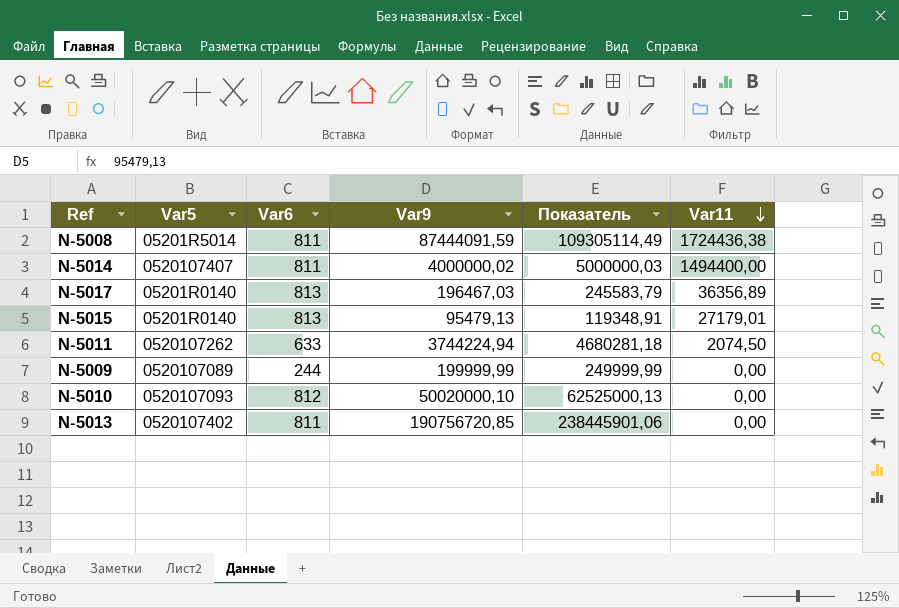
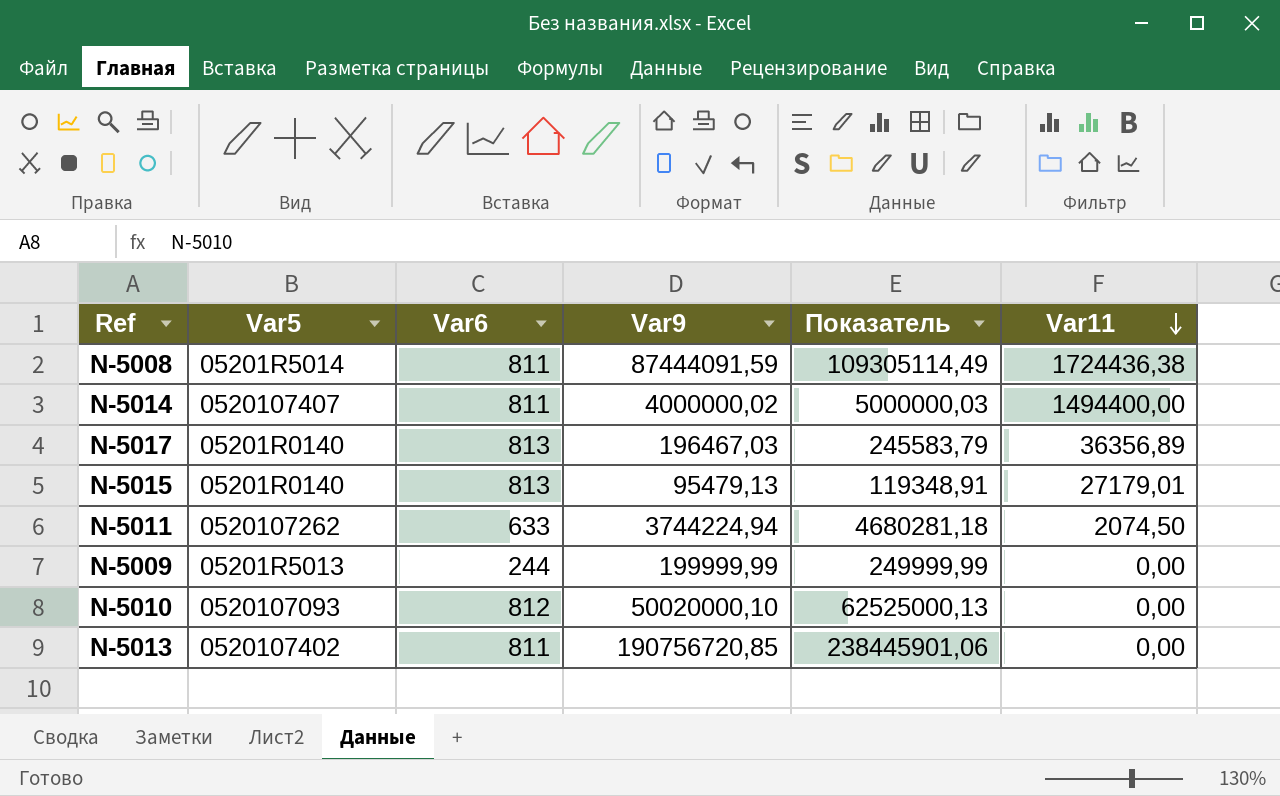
N-5009 | Var5: 0520107089 -> 05201R5013

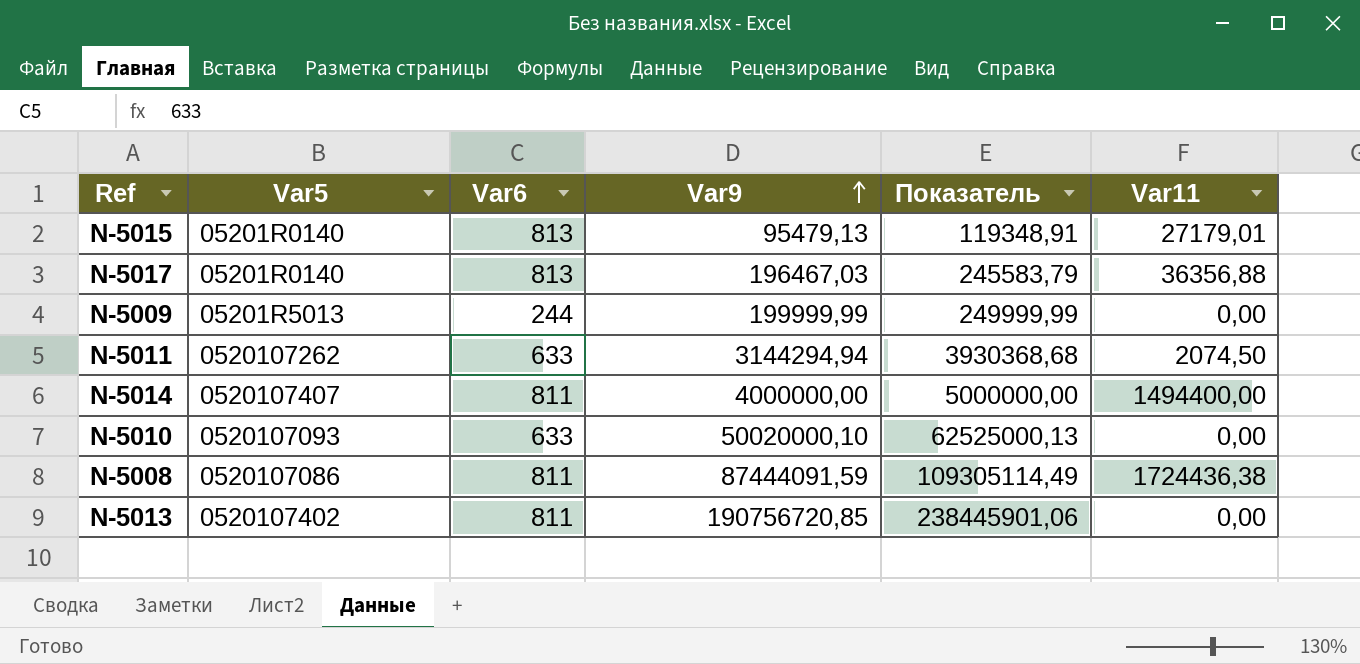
row order: Var11 descending -> Var9 ascending
N-5017 | Var11: 36356,89 -> 36356,88
N-5011 | Var9: 3744224,94 -> 3144294,94
N-5011 | Показатель: 4680281,18 -> 3930368,68
N-5014 | Var9: 4000000,02 -> 4000000,00
N-5014 | Показатель: 5000000,03 -> 5000000,00
N-5010 | Var6: 812 -> 633
N-5008 | Var5: 05201R5014 -> 0520107086

